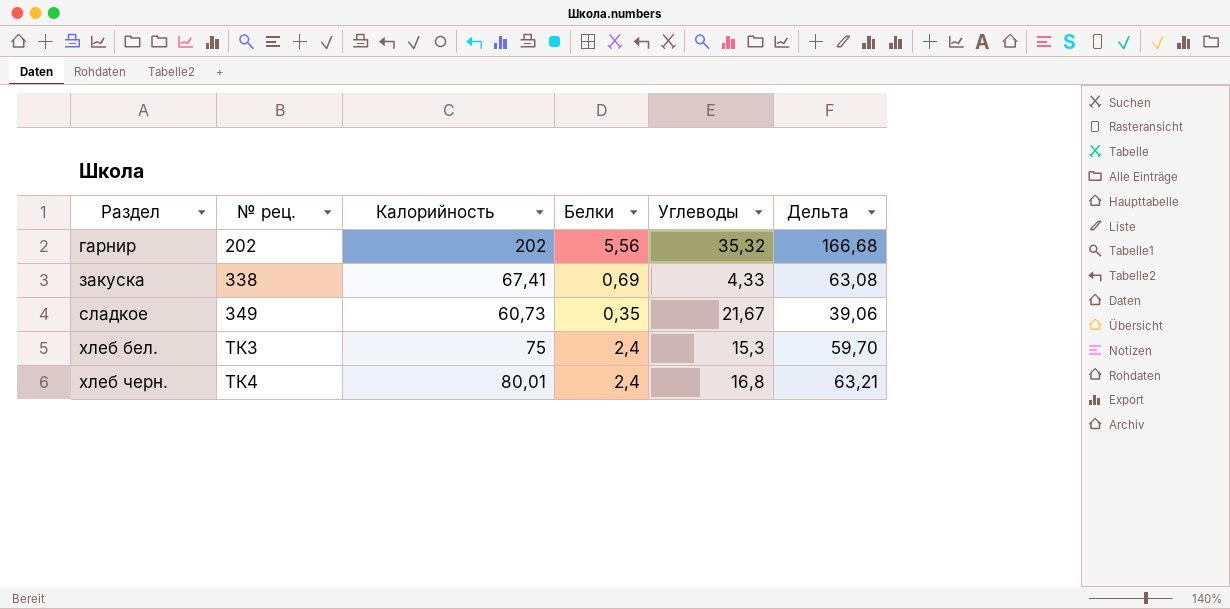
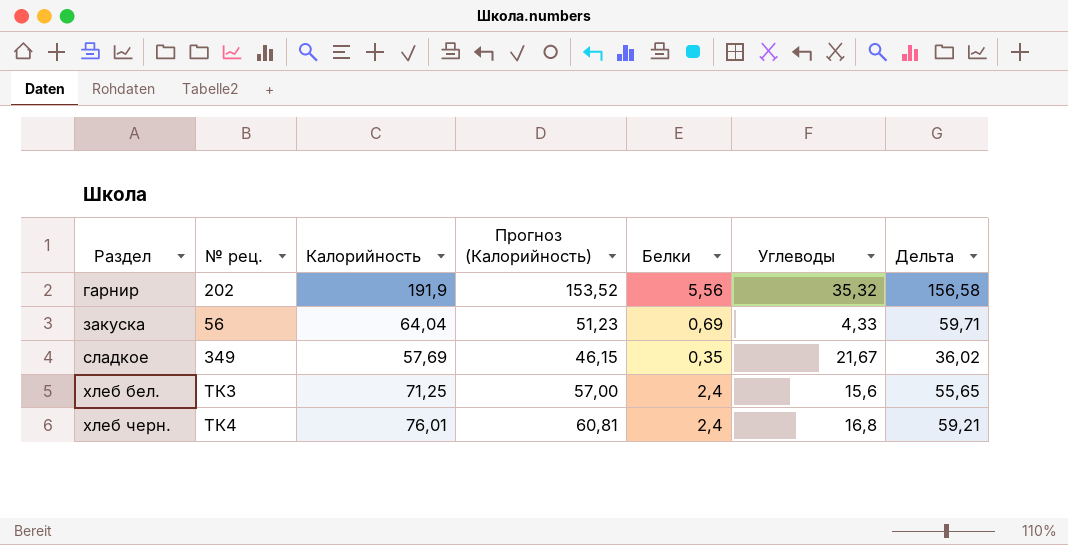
column Прогноз (Калорийность) | formula: none -> [Калорийность] * 0,8
гарнир | Калорийность: 202 -> 191,9
гарнир | Дельта: 166,68 -> 156,58
закуска | № рец.: 338 -> 56
закуска | Калорийность: 67,41 -> 64,04
закуска | Дельта: 63,08 -> 59,71
сладкое | Калорийность: 60,73 -> 57,69
сладкое | Дельта: 39,06 -> 36,02
хлеб бел. | Калорийность: 75 -> 71,25
хлеб бел. | Углеводы: 15,3 -> 15,6
хлеб бел. | Дельта: 59,70 -> 55,65
хлеб черн. | Калорийность: 80,01 -> 76,01
хлеб черн. | Дельта: 63,21 -> 59,21

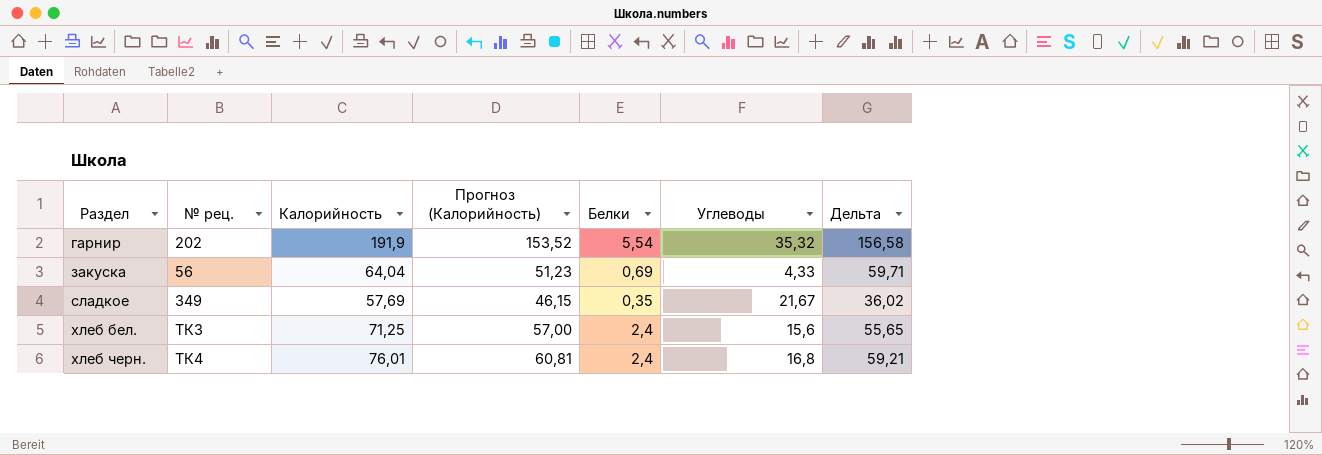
гарнир | Белки: 5,56 -> 5,54

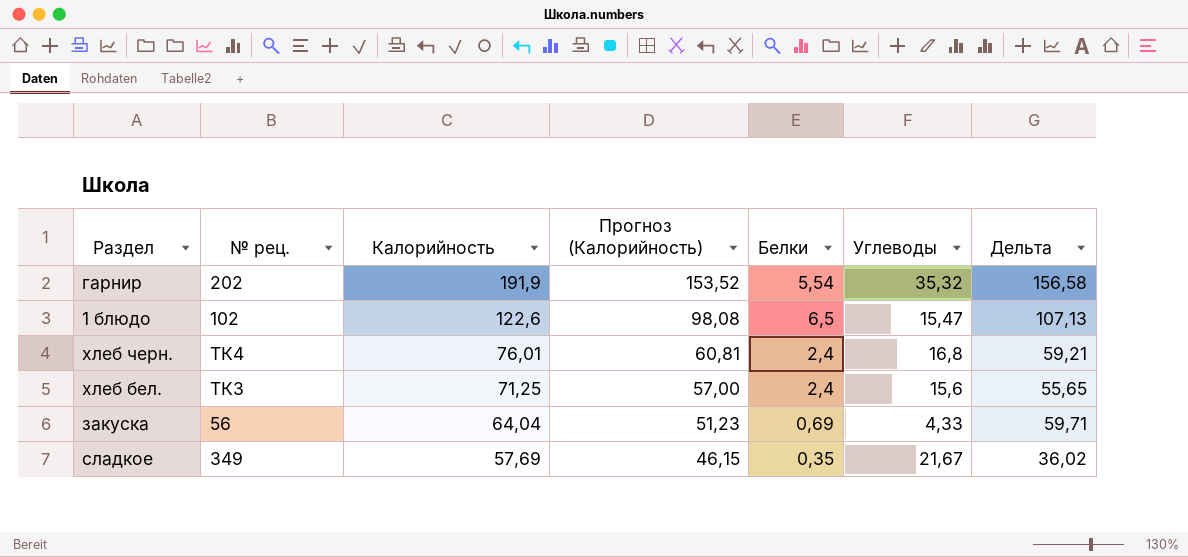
row order: Раздел ascending -> Калорийность descending
row 1 блюдо: none -> 102 | 122,6 | 98,08 | 6,5 | 15,47 | 107,13

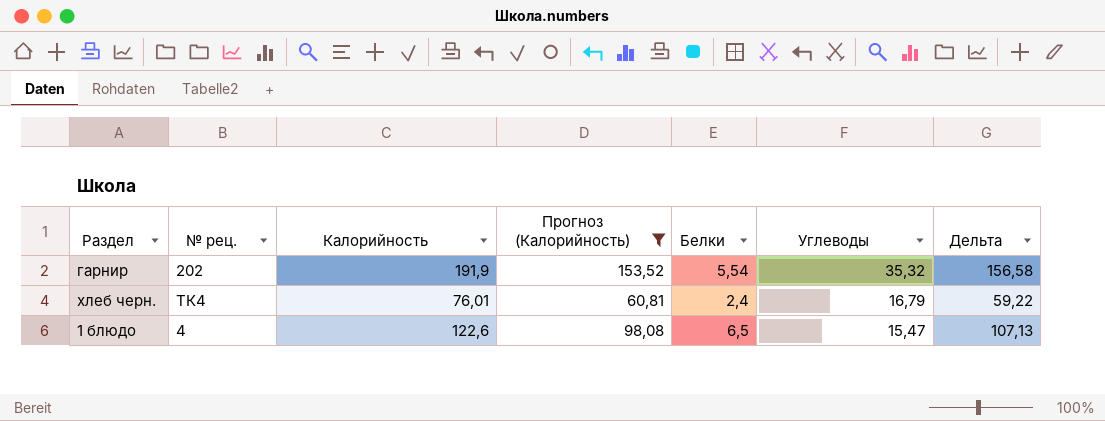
filter: none -> Прогноз (Калорийность) >= 60,81
row order: Калорийность descending -> Углеводы descending
хлеб черн. | Углеводы: 16,8 -> 16,79
хлеб черн. | Дельта: 59,21 -> 59,22
1 блюдо | № рец.: 102 -> 4

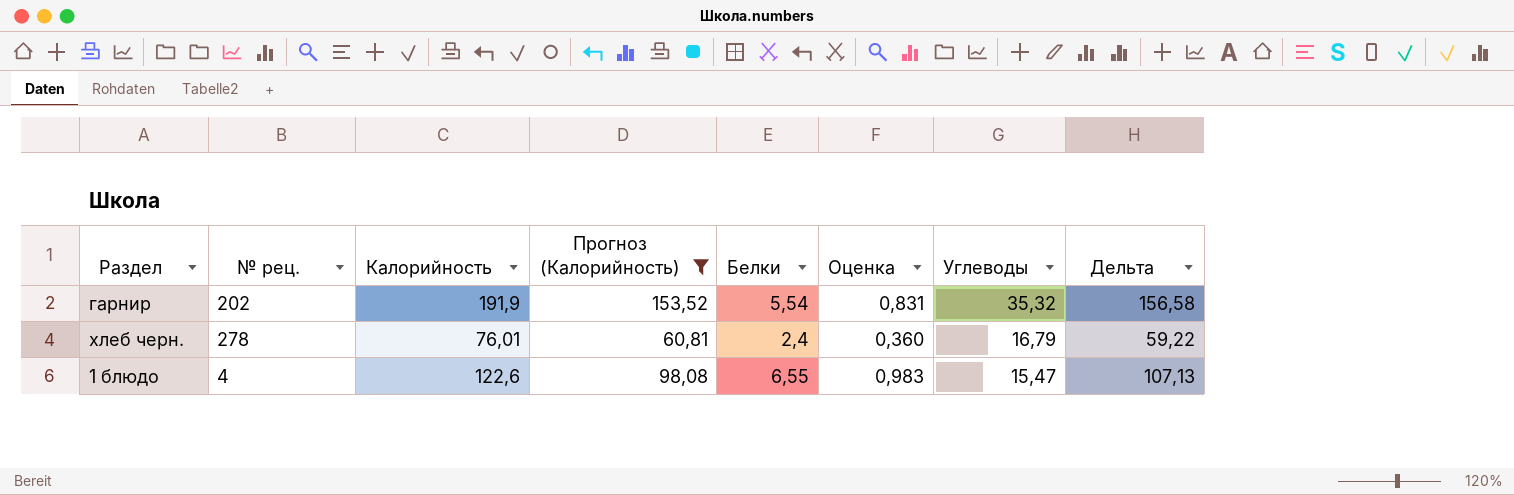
column Оценка | formula: none -> [Белки] * 0,15
хлеб черн. | № рец.: ТК4 -> 278
1 блюдо | Белки: 6,5 -> 6,55

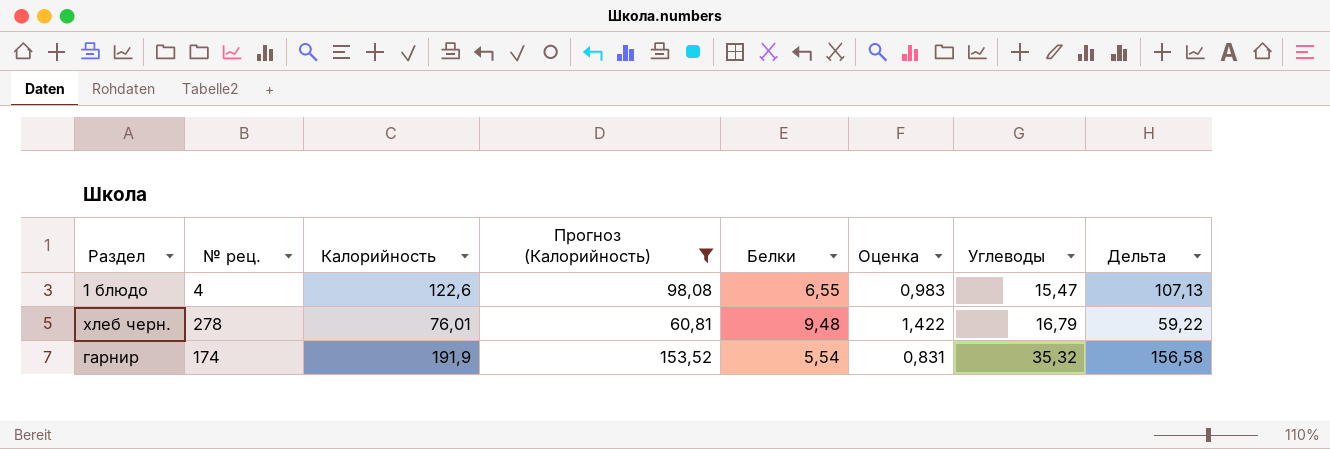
row order: Углеводы descending -> Углеводы ascending
хлеб черн. | Белки: 2,4 -> 9,48
хлеб черн. | Оценка: 0,360 -> 1,422
гарнир | № рец.: 202 -> 174

